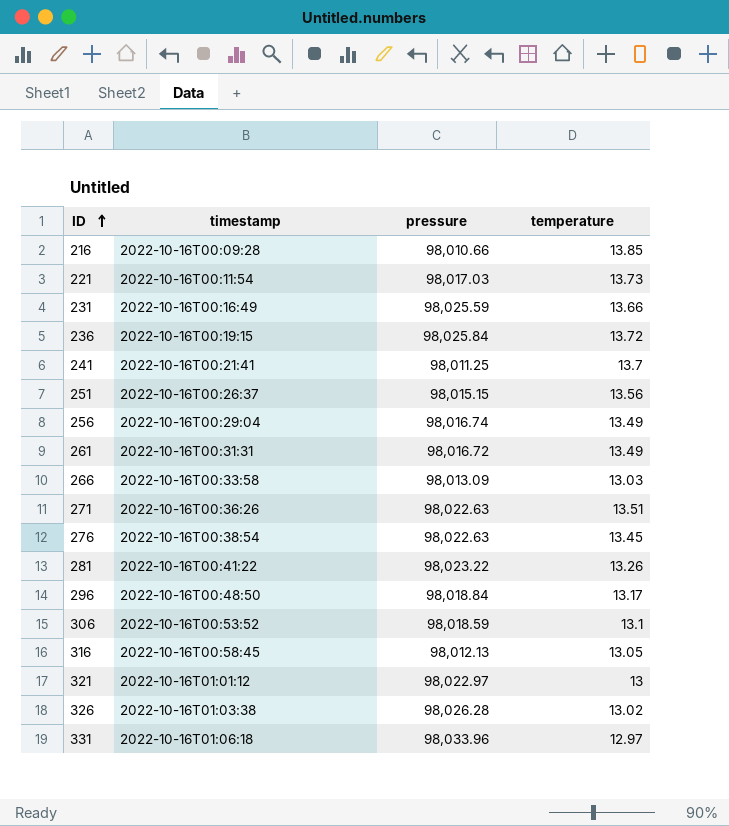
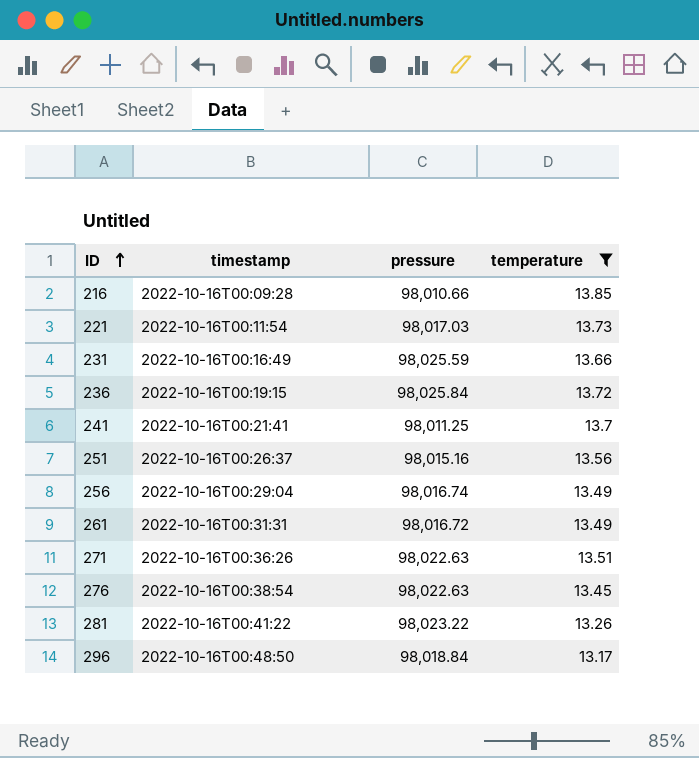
filter: none -> temperature >= 13.17
251 | pressure: 98,015.15 -> 98,015.16

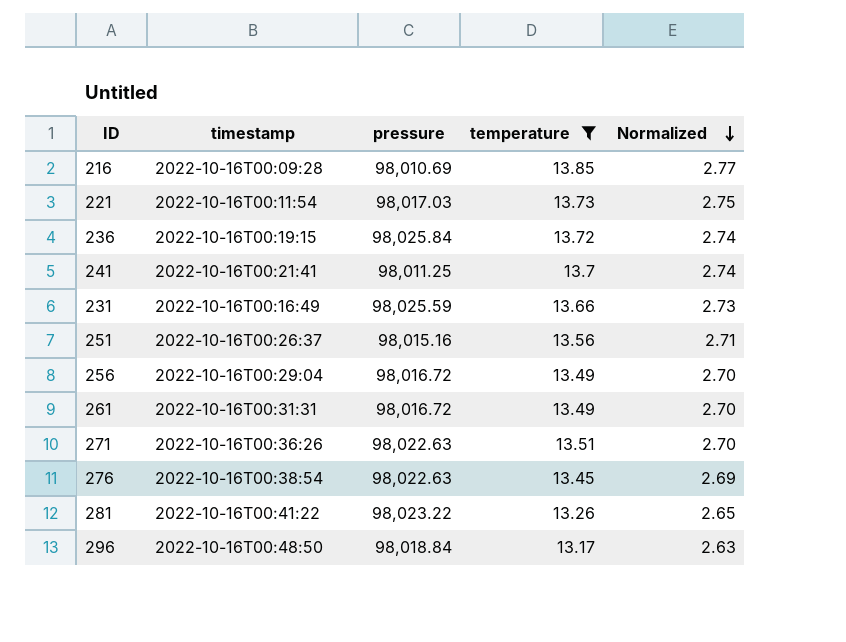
row order: ID ascending -> Normalized descending
column Normalized | formula: none -> [temperature] * 0.2
216 | pressure: 98,010.66 -> 98,010.69
256 | pressure: 98,016.74 -> 98,016.72

